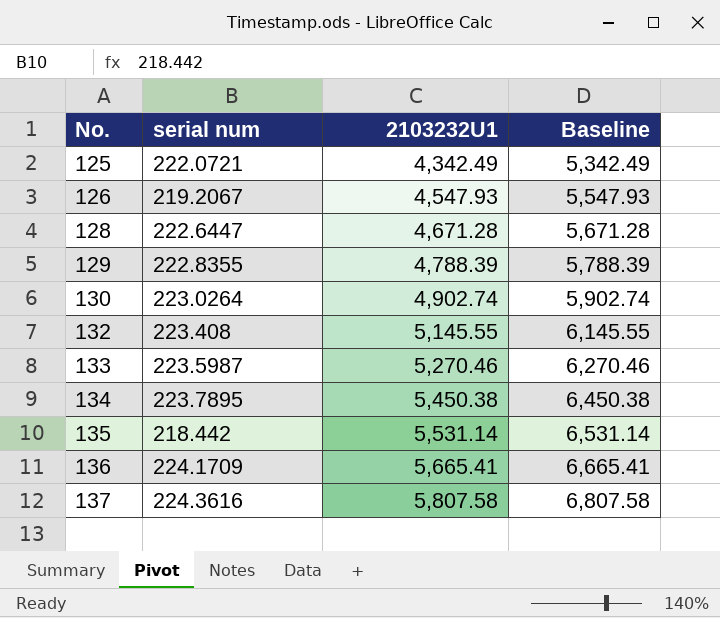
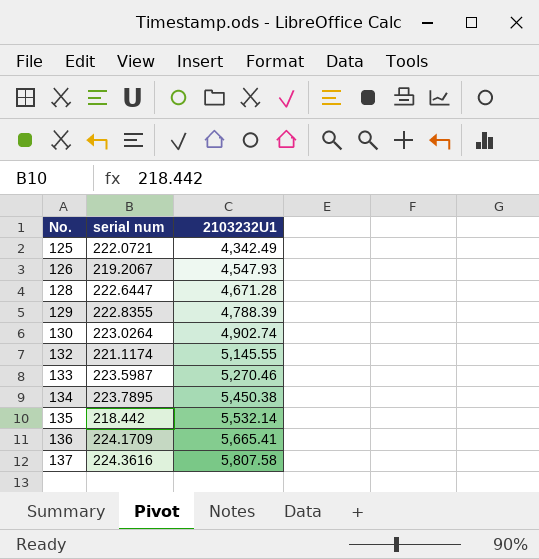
column Baseline | formula: [2103232U1] + 1000 -> none
132 | serial num: 223.408 -> 221.1174
135 | 2103232U1: 5,531.14 -> 5,532.14

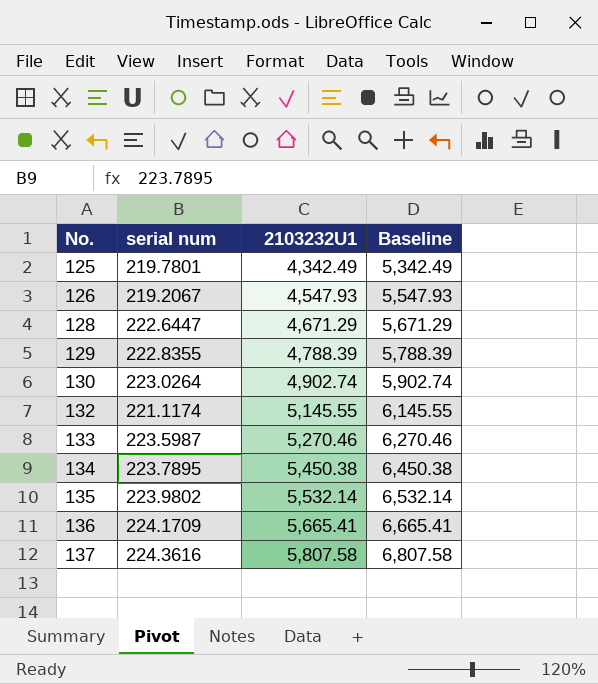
column Baseline | formula: none -> [2103232U1] + 1000
125 | serial num: 222.0721 -> 219.7801
128 | 2103232U1: 4,671.28 -> 4,671.29
135 | serial num: 218.442 -> 223.9802

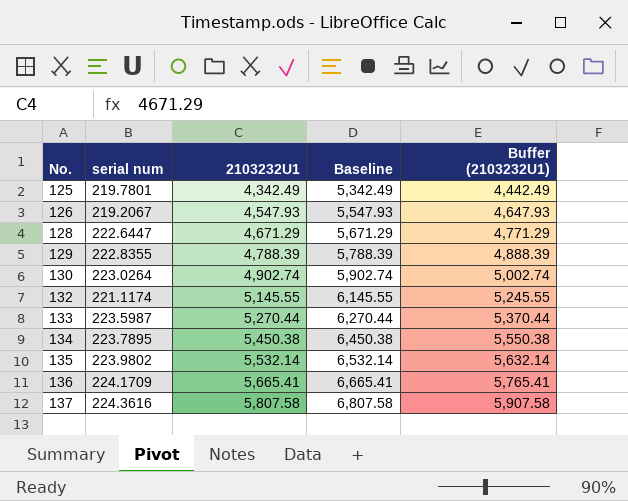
column Buffer (2103232U1) | formula: none -> [2103232U1] + 100
133 | 2103232U1: 5,270.46 -> 5,270.44
133 | Baseline: 6,270.46 -> 6,270.44

